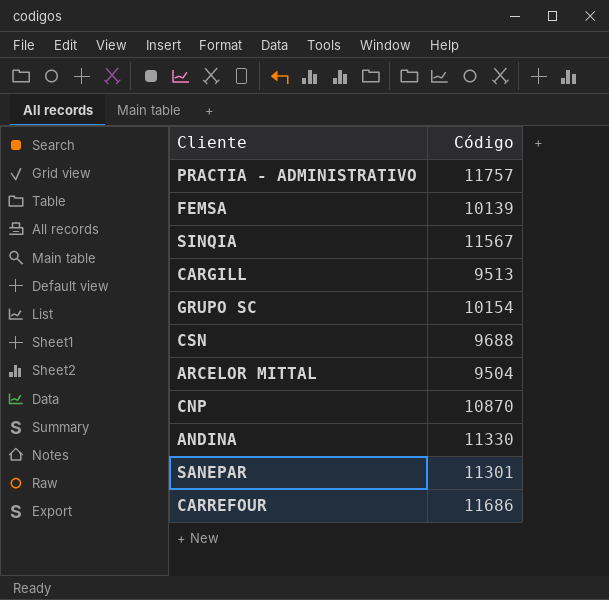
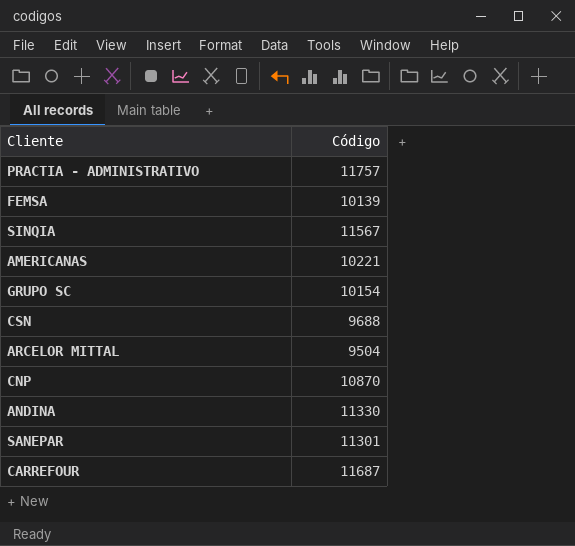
row CARGILL: 9513 -> none
row AMERICANAS: none -> 10221
CARREFOUR | Código: 11686 -> 11687

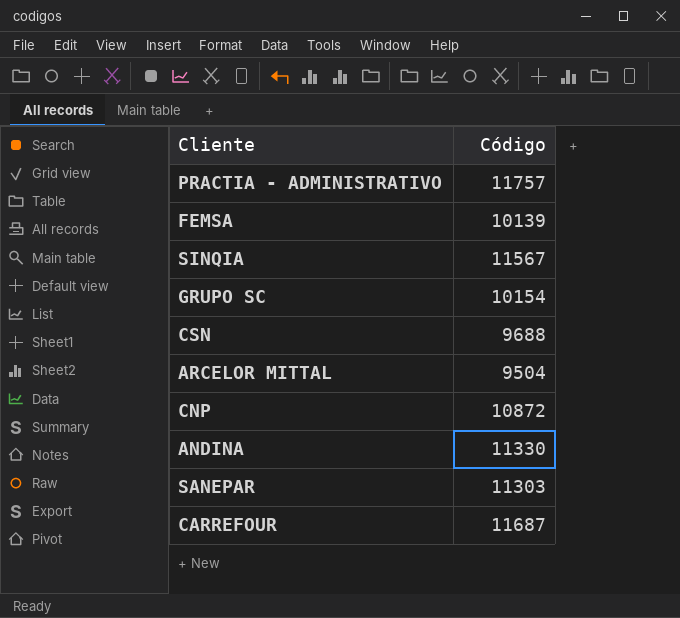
row AMERICANAS: 10221 -> none
CNP | Código: 10870 -> 10872
SANEPAR | Código: 11301 -> 11303

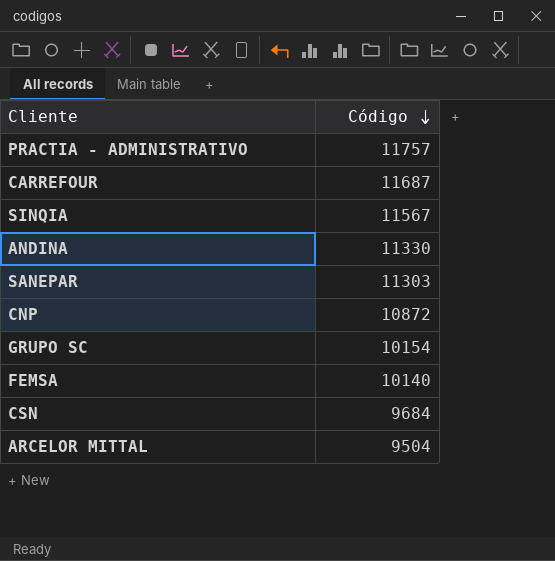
row order: none -> Código descending
FEMSA | Código: 10139 -> 10140
CSN | Código: 9688 -> 9684

